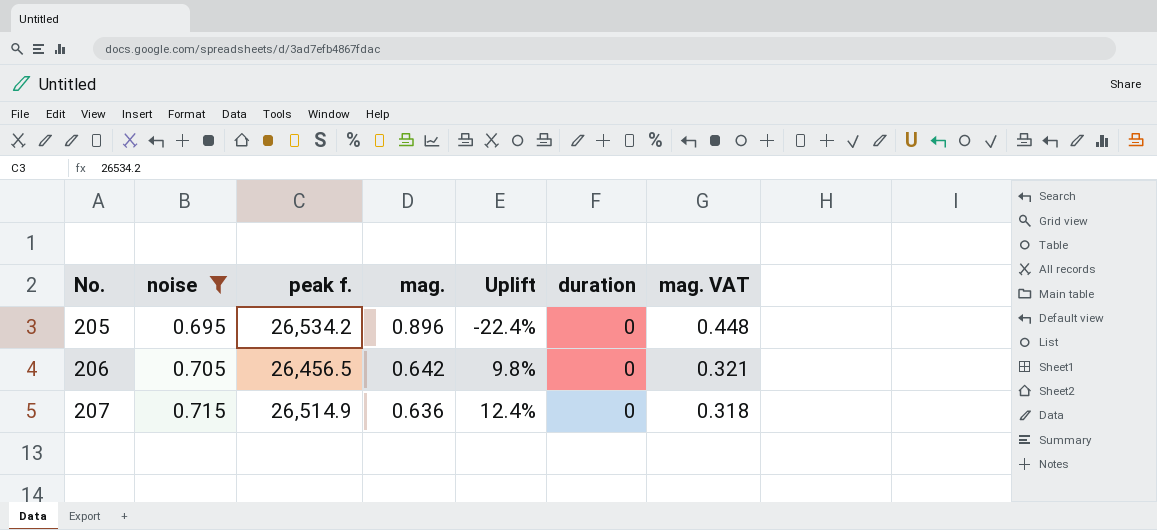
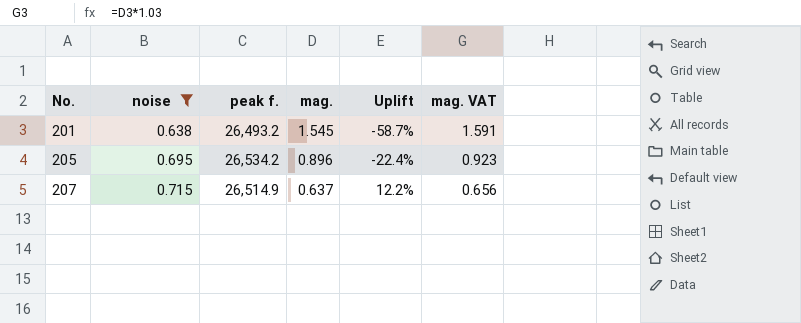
column duration | position: 6 -> none
column mag. VAT | formula: [mag.] * 0.5 -> [mag.] * 1.03
row 206: 0.705 | 26,456.5 | 0.642 | 9.8% | 0 | 0.321 -> none
row 201: none -> 0.638 | 26,493.2 | 1.545 | -58.7% | 1.591
207 | mag.: 0.636 -> 0.637
207 | Uplift: 12.4% -> 12.2%

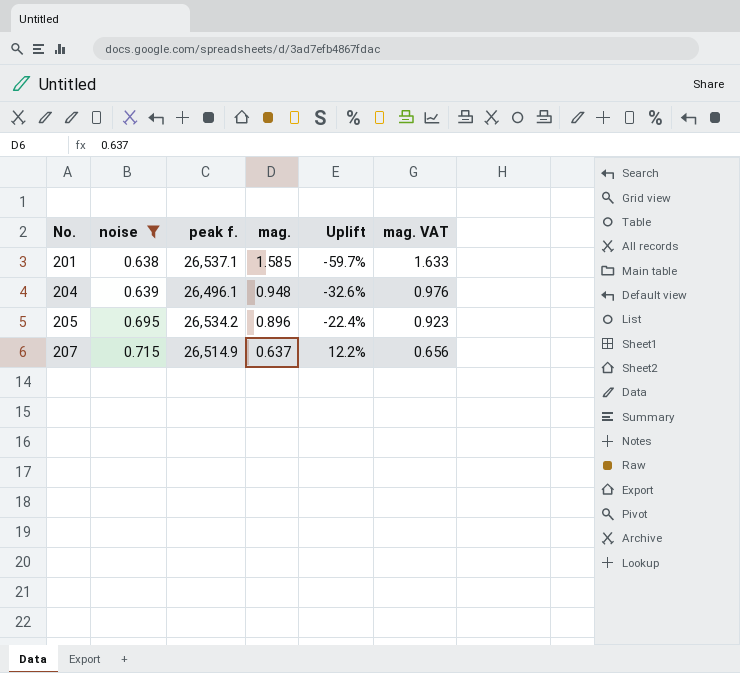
201 | peak f.: 26,493.2 -> 26,537.1
201 | mag.: 1.545 -> 1.585
201 | Uplift: -58.7% -> -59.7%
201 | mag. VAT: 1.591 -> 1.633
row 204: none -> 0.639 | 26,496.1 | 0.948 | -32.6% | 0.976

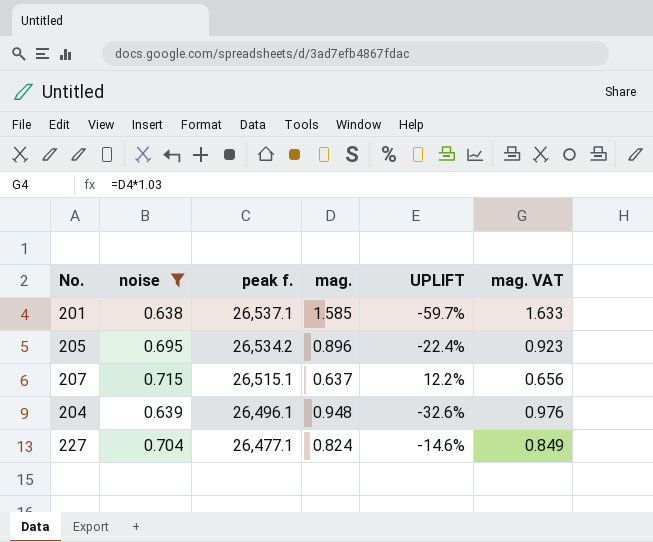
row order: No. ascending -> peak f. descending
column name: Uplift -> UPLIFT
207 | peak f.: 26,514.9 -> 26,515.1
row 227: none -> 0.704 | 26,477.1 | 0.824 | -14.6% | 0.849

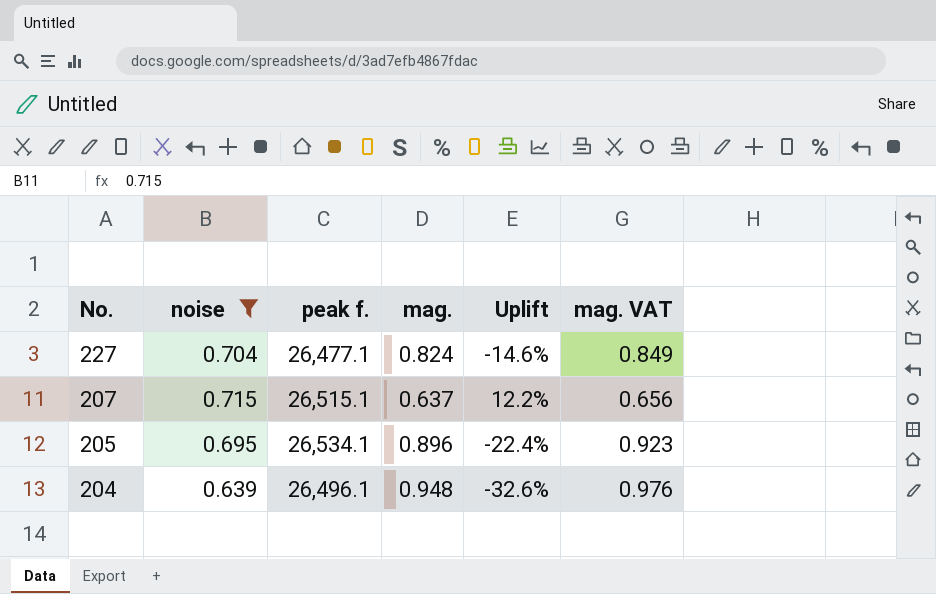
row order: peak f. descending -> No. descending
column name: UPLIFT -> Uplift
row 201: 0.638 | 26,537.1 | 1.585 | -59.7% | 1.633 -> none
205 | peak f.: 26,534.2 -> 26,534.1

